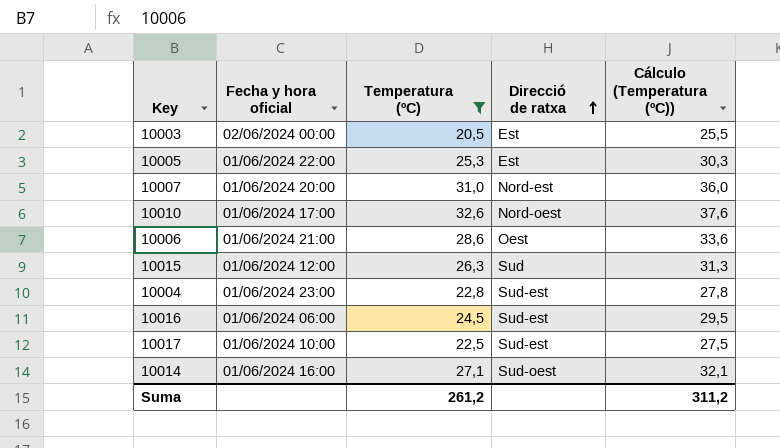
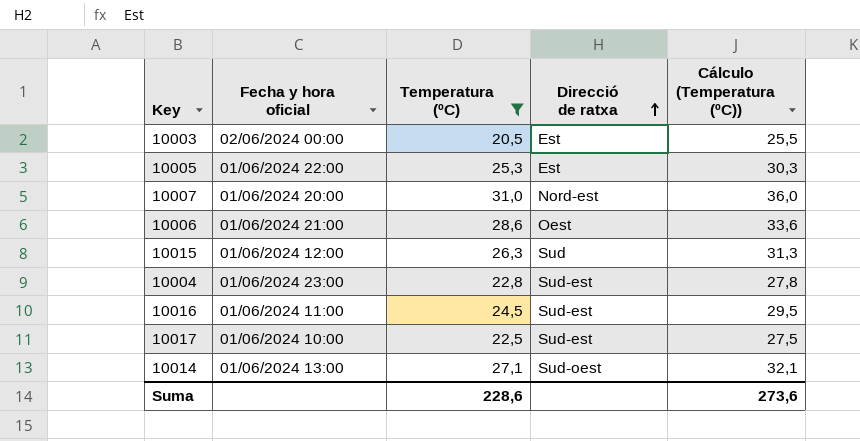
row 10010: 01/06/2024 17:00 | 32,6 | Nord-oest | 37,6 -> none
10016 | Fecha y hora oficial: 01/06/2024 06:00 -> 01/06/2024 11:00
10014 | Fecha y hora oficial: 01/06/2024 16:00 -> 01/06/2024 13:00
Suma | Temperatura (ºC): 261,2 -> 228,6
Suma | Cálculo (Temperatura (ºC)): 311,2 -> 273,6

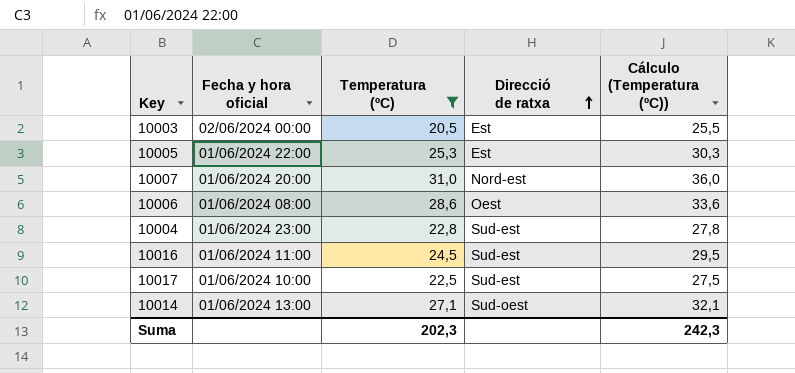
row 10015: 01/06/2024 12:00 | 26,3 | Sud | 31,3 -> none
10006 | Fecha y hora oficial: 01/06/2024 21:00 -> 01/06/2024 08:00
Suma | Temperatura (ºC): 228,6 -> 202,3
Suma | Cálculo (Temperatura (ºC)): 273,6 -> 242,3

